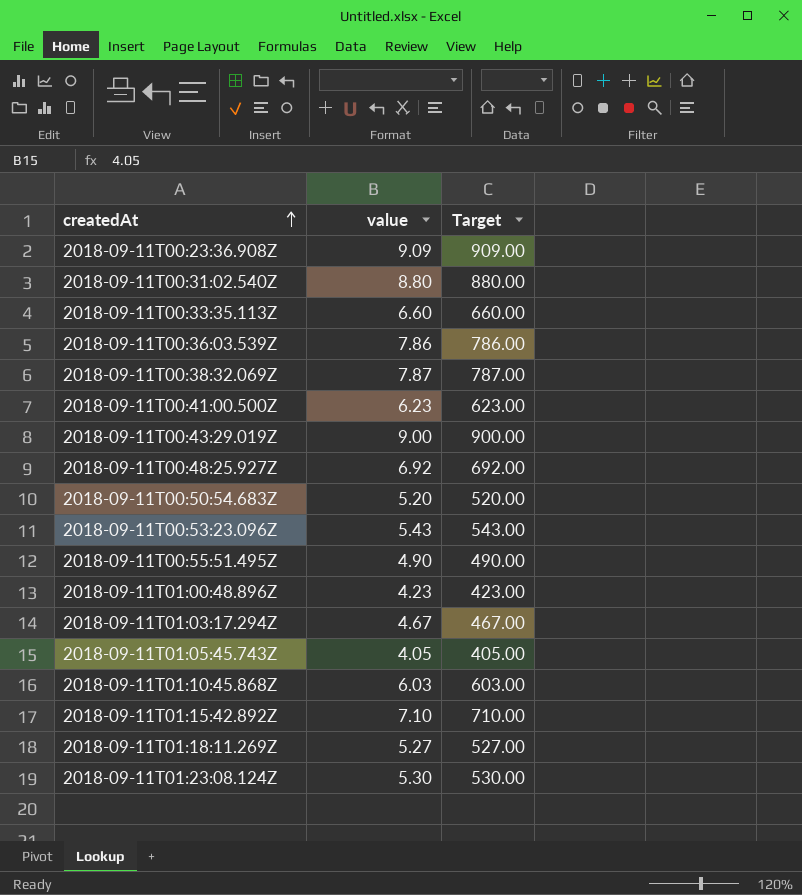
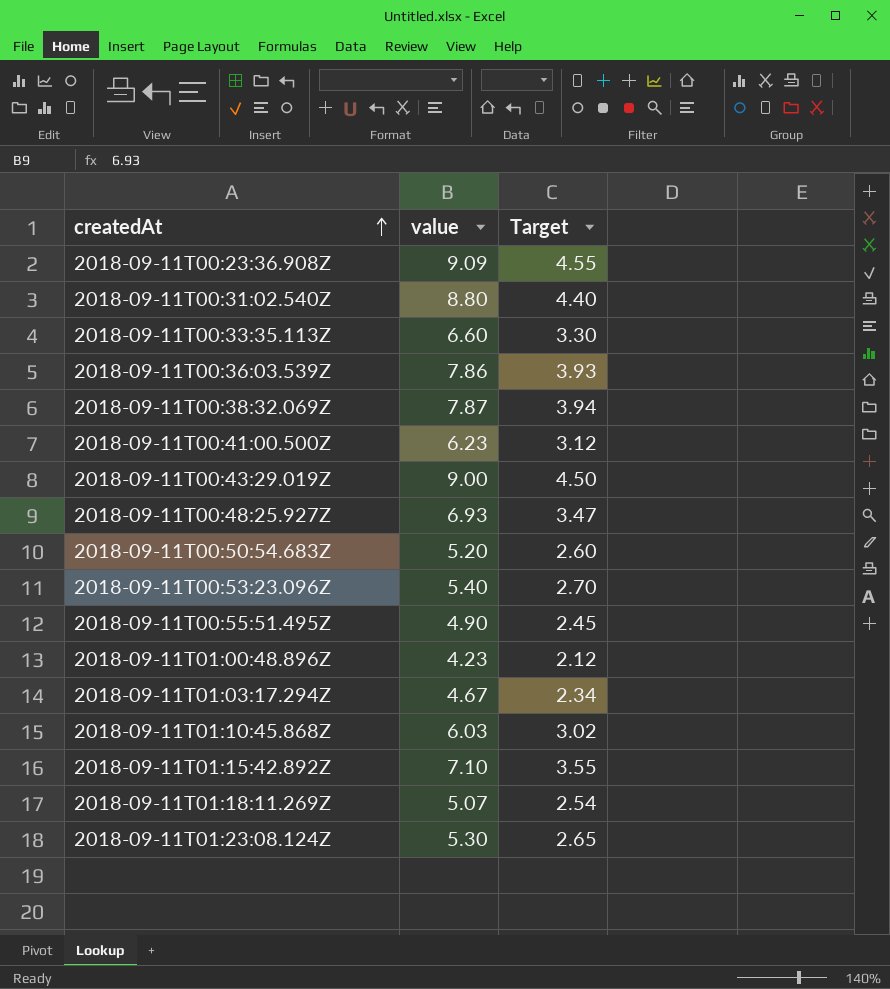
column Target | formula: [value] * 100 -> [value] * 0.5
row 2018-09-11T01:05:45.743Z: 4.05 | 405.00 -> none
2018-09-11T00:48:25.927Z | value: 6.92 -> 6.93
2018-09-11T00:53:23.096Z | value: 5.43 -> 5.40
2018-09-11T01:18:11.269Z | value: 5.27 -> 5.07

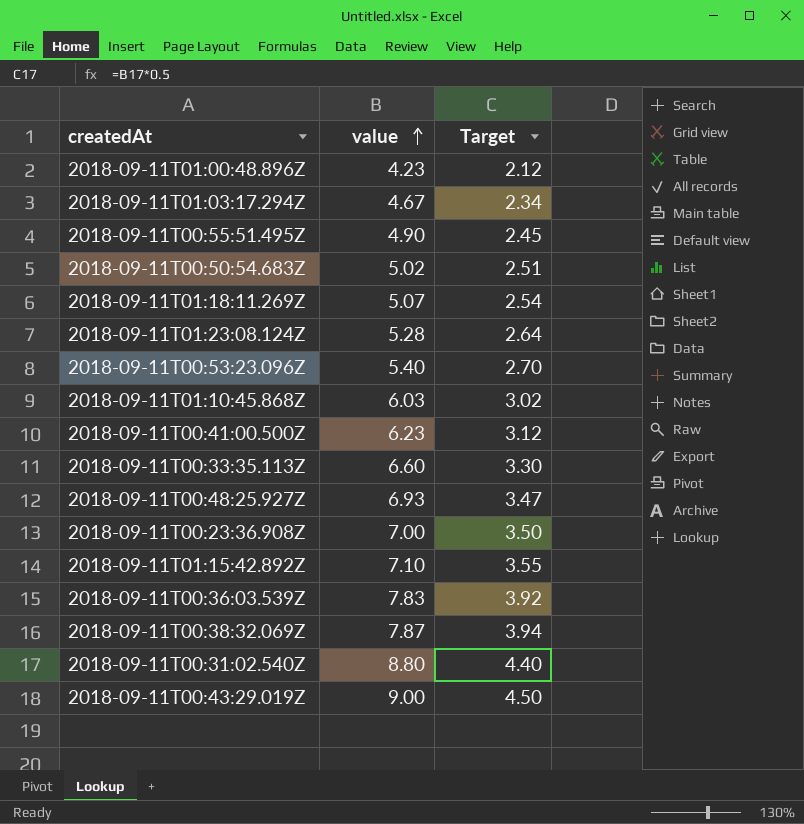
row order: createdAt ascending -> value ascending
2018-09-11T00:50:54.683Z | value: 5.20 -> 5.02
2018-09-11T00:50:54.683Z | Target: 2.60 -> 2.51
2018-09-11T01:23:08.124Z | value: 5.30 -> 5.28
2018-09-11T01:23:08.124Z | Target: 2.65 -> 2.64
2018-09-11T00:23:36.908Z | value: 9.09 -> 7.00
2018-09-11T00:23:36.908Z | Target: 4.55 -> 3.50
2018-09-11T00:36:03.539Z | value: 7.86 -> 7.83
2018-09-11T00:36:03.539Z | Target: 3.93 -> 3.92

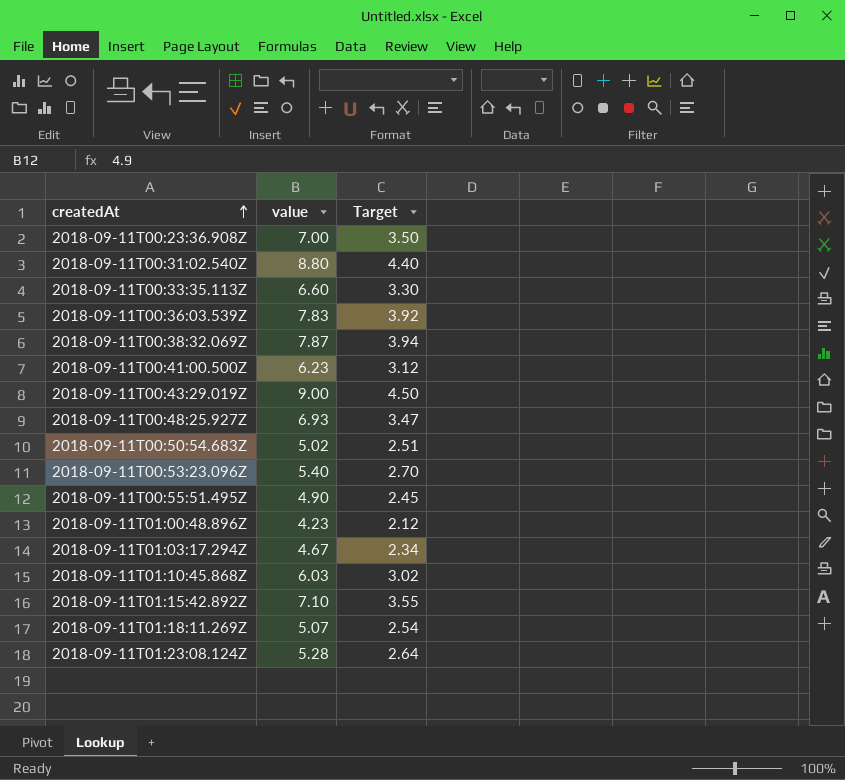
row order: value ascending -> createdAt ascending

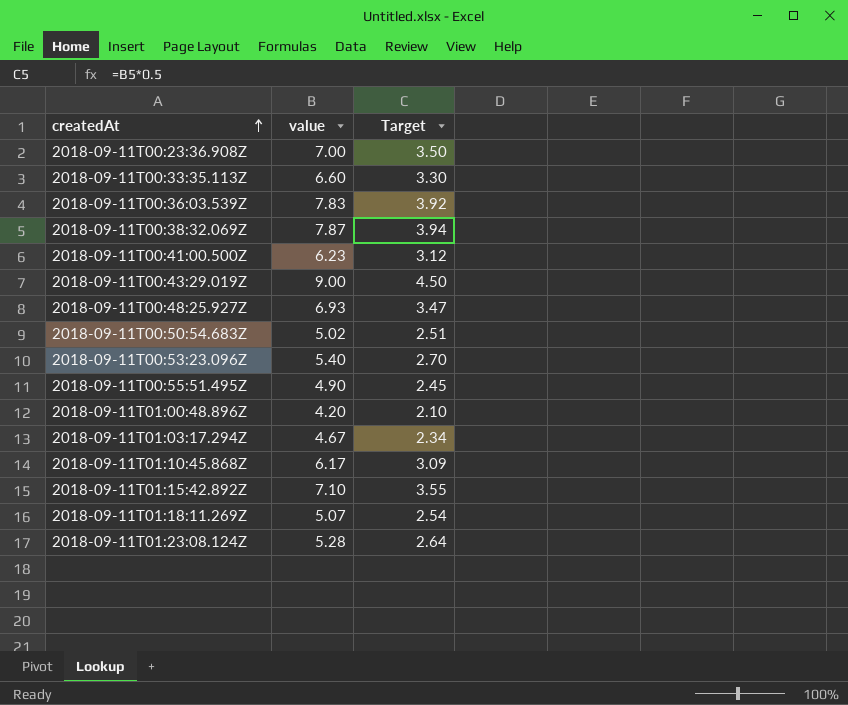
row 2018-09-11T00:31:02.540Z: 8.80 | 4.40 -> none
2018-09-11T01:00:48.896Z | value: 4.23 -> 4.20
2018-09-11T01:00:48.896Z | Target: 2.12 -> 2.10
2018-09-11T01:10:45.868Z | value: 6.03 -> 6.17
2018-09-11T01:10:45.868Z | Target: 3.02 -> 3.09

